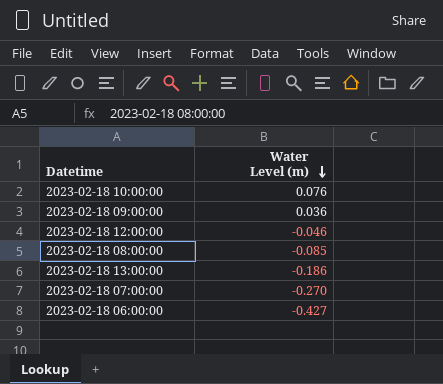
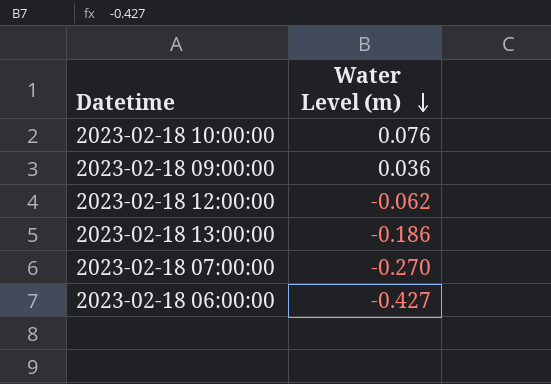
row 2023-02-18 08:00:00: -0.085 -> none
2023-02-18 12:00:00 | Water Level (m): -0.046 -> -0.062

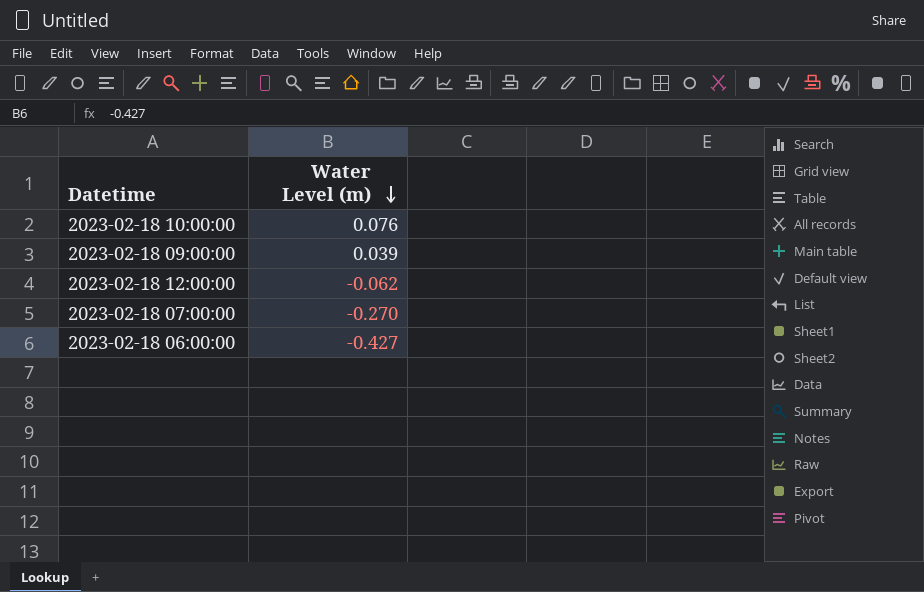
row 2023-02-18 13:00:00: -0.186 -> none
2023-02-18 09:00:00 | Water Level (m): 0.036 -> 0.039

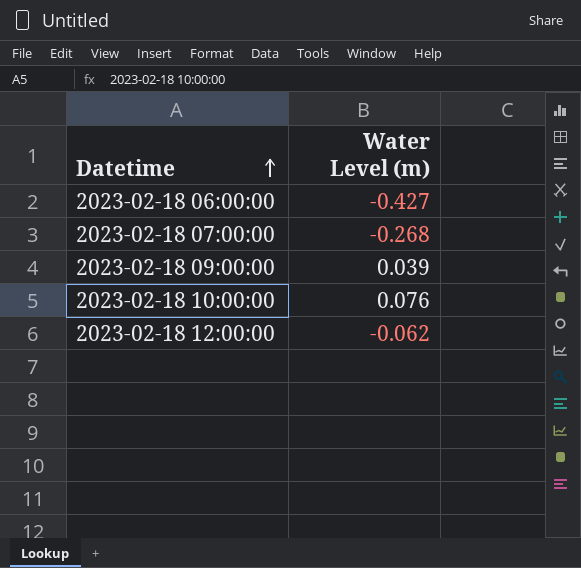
row order: Water Level (m) descending -> Datetime ascending
2023-02-18 07:00:00 | Water Level (m): -0.270 -> -0.268

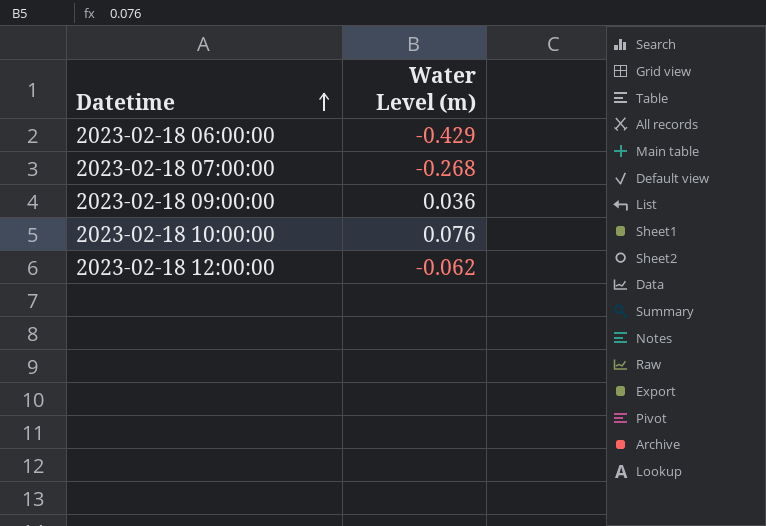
2023-02-18 06:00:00 | Water Level (m): -0.427 -> -0.429
2023-02-18 09:00:00 | Water Level (m): 0.039 -> 0.036

